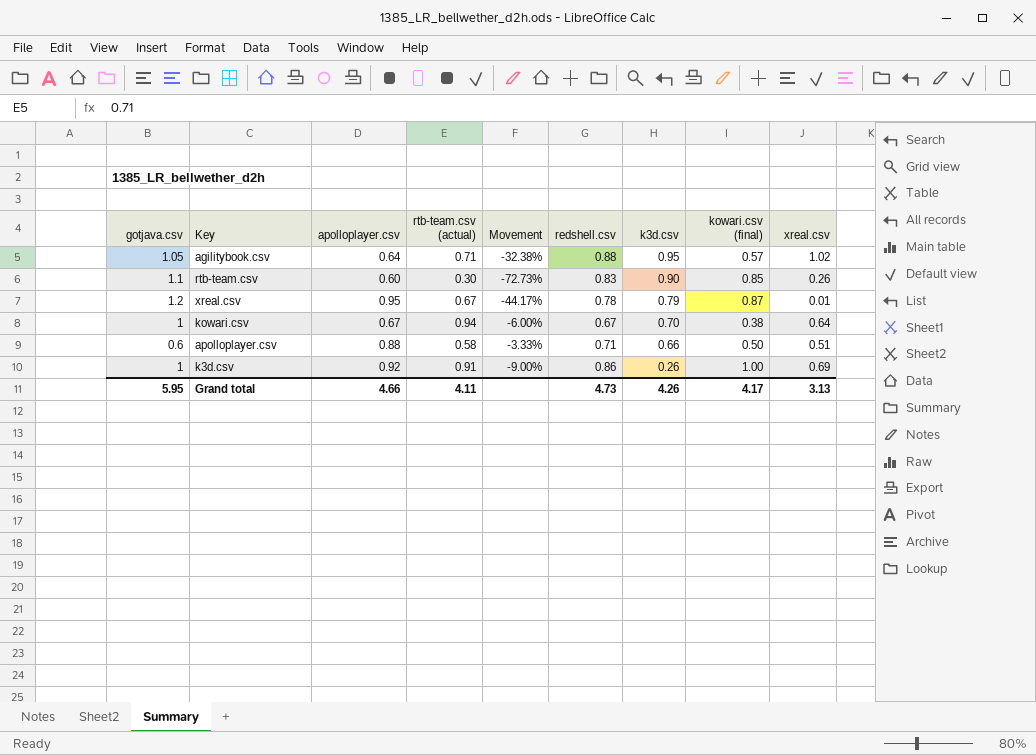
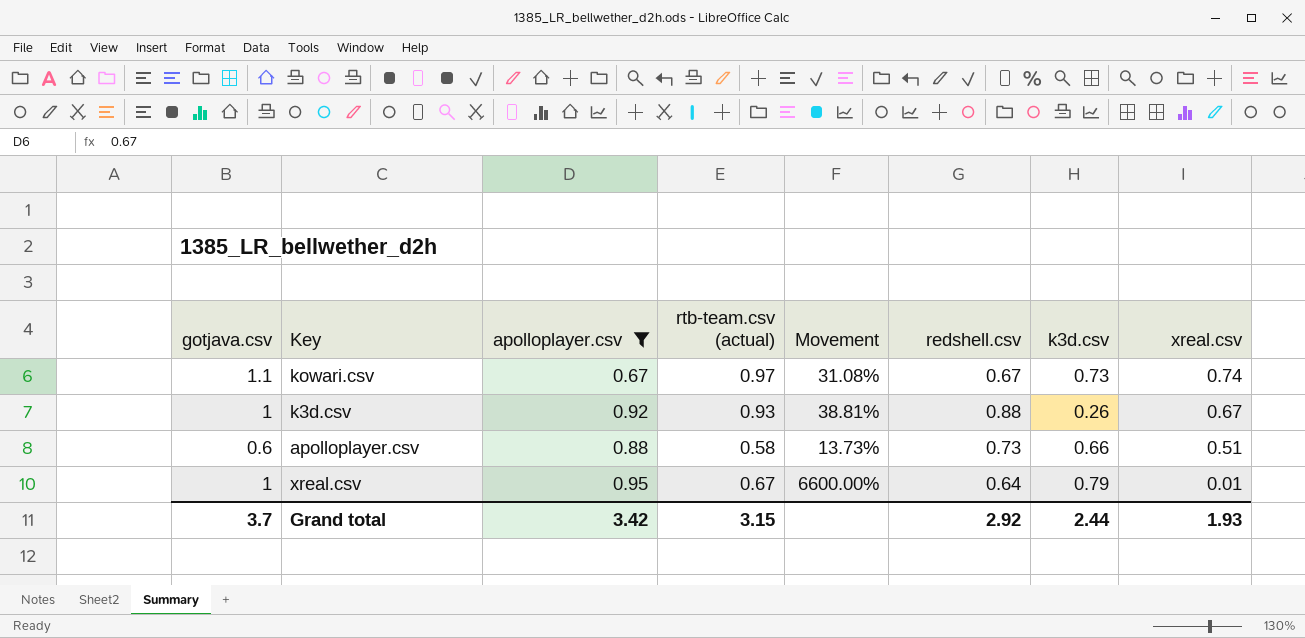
filter: none -> apolloplayer.csv >= 0.67
row order: k3d.csv descending -> xreal.csv descending
column kowari.csv (final) | position: 8 -> none
column Movement | formula: ([rtb-team.csv (actual)] - [gotjava.csv]) / [gotjava.csv] -> ([rtb-team.csv (actual)] - [xreal.csv]) / [xreal.csv]
kowari.csv | gotjava.csv: 1 -> 1.1
kowari.csv | rtb-team.csv (actual): 0.94 -> 0.97
kowari.csv | k3d.csv: 0.70 -> 0.73
kowari.csv | xreal.csv: 0.64 -> 0.74
k3d.csv | rtb-team.csv (actual): 0.91 -> 0.93
k3d.csv | redshell.csv: 0.86 -> 0.88
k3d.csv | xreal.csv: 0.69 -> 0.67
apolloplayer.csv | redshell.csv: 0.71 -> 0.73
xreal.csv | gotjava.csv: 1.2 -> 1
xreal.csv | redshell.csv: 0.78 -> 0.64
Grand total | gotjava.csv: 5.95 -> 3.7
Grand total | apolloplayer.csv: 4.66 -> 3.42
Grand total | rtb-team.csv (actual): 4.11 -> 3.15
Grand total | redshell.csv: 4.73 -> 2.92
Grand total | k3d.csv: 4.26 -> 2.44
Grand total | xreal.csv: 3.13 -> 1.93

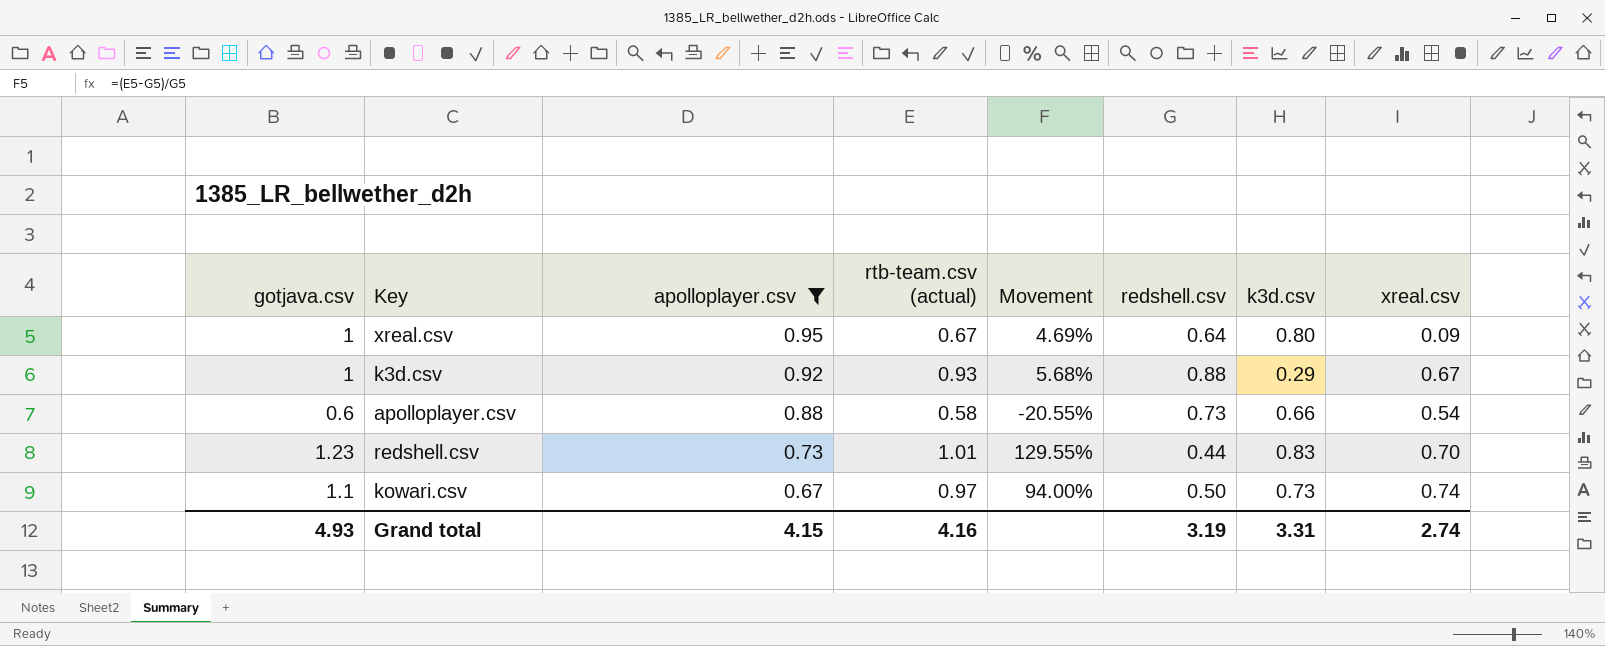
row order: xreal.csv descending -> apolloplayer.csv descending
column Movement | formula: ([rtb-team.csv (actual)] - [xreal.csv]) / [xreal.csv] -> ([rtb-team.csv (actual)] - [redshell.csv]) / [redshell.csv]
xreal.csv | k3d.csv: 0.79 -> 0.80
xreal.csv | xreal.csv: 0.01 -> 0.09
k3d.csv | k3d.csv: 0.26 -> 0.29
apolloplayer.csv | xreal.csv: 0.51 -> 0.54
row redshell.csv: none -> 1.23 | 0.73 | 1.01 | 129.55% | 0.44 | 0.83 | 0.70
kowari.csv | redshell.csv: 0.67 -> 0.50
Grand total | gotjava.csv: 3.7 -> 4.93
Grand total | apolloplayer.csv: 3.42 -> 4.15
Grand total | rtb-team.csv (actual): 3.15 -> 4.16
Grand total | redshell.csv: 2.92 -> 3.19
Grand total | k3d.csv: 2.44 -> 3.31
Grand total | xreal.csv: 1.93 -> 2.74

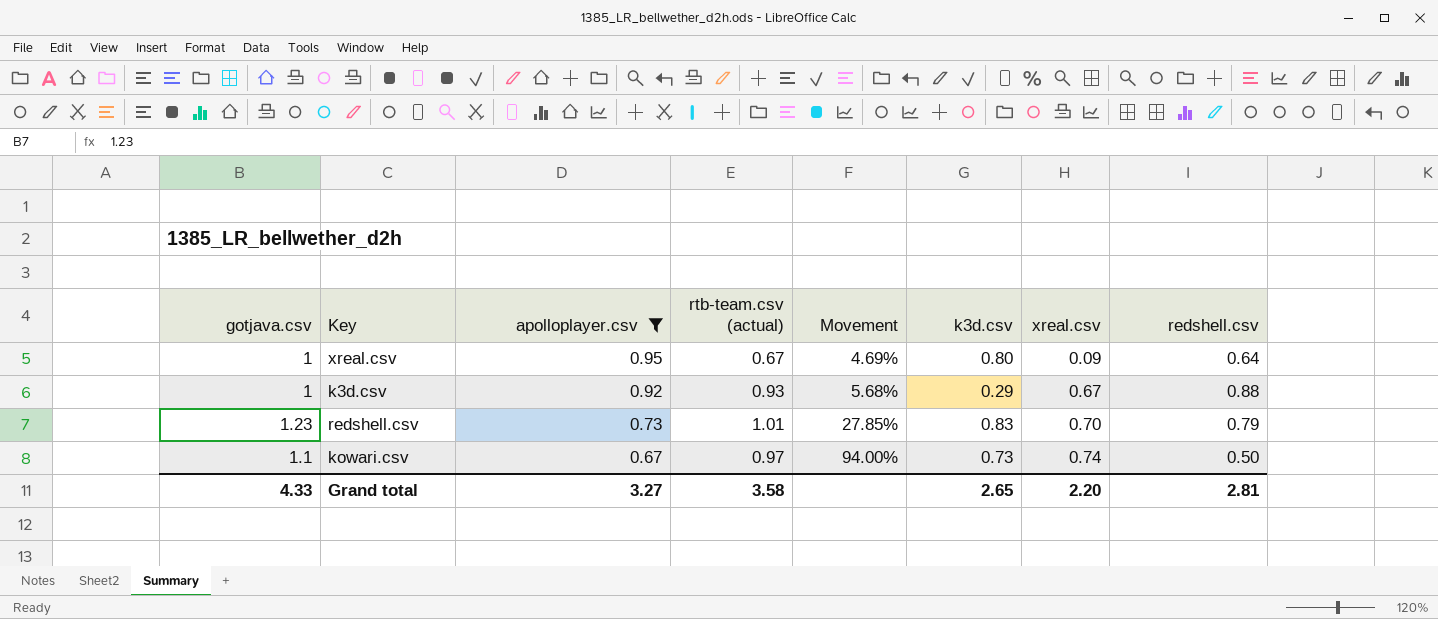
column redshell.csv | position: 6 -> 8
row apolloplayer.csv: 0.6 | 0.88 | 0.58 | -20.55% | 0.73 | 0.66 | 0.54 -> none
redshell.csv | Movement: 129.55% -> 27.85%
redshell.csv | redshell.csv: 0.44 -> 0.79
Grand total | gotjava.csv: 4.93 -> 4.33
Grand total | apolloplayer.csv: 4.15 -> 3.27
Grand total | rtb-team.csv (actual): 4.16 -> 3.58
Grand total | k3d.csv: 3.31 -> 2.65
Grand total | xreal.csv: 2.74 -> 2.20
Grand total | redshell.csv: 3.19 -> 2.81

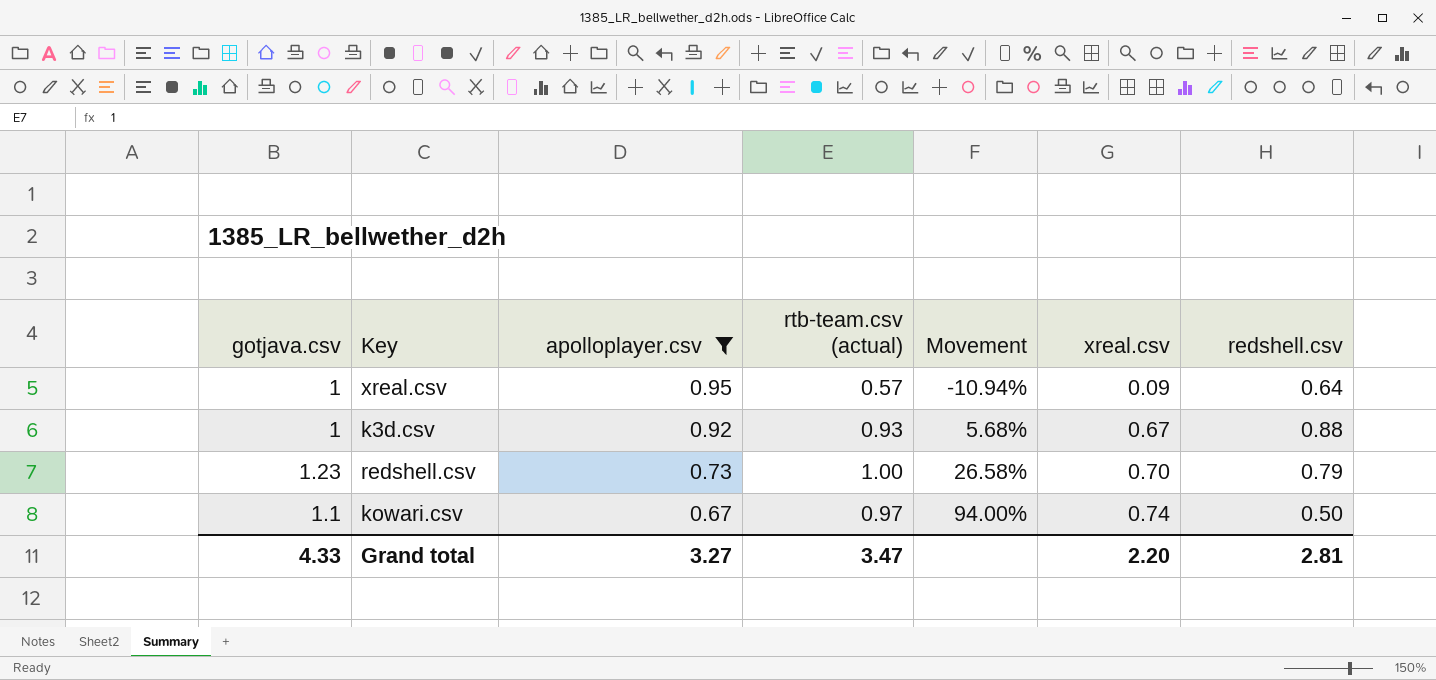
column k3d.csv | position: 6 -> none
xreal.csv | rtb-team.csv (actual): 0.67 -> 0.57
xreal.csv | Movement: 4.69% -> -10.94%
redshell.csv | rtb-team.csv (actual): 1.01 -> 1.00
redshell.csv | Movement: 27.85% -> 26.58%
Grand total | rtb-team.csv (actual): 3.58 -> 3.47

